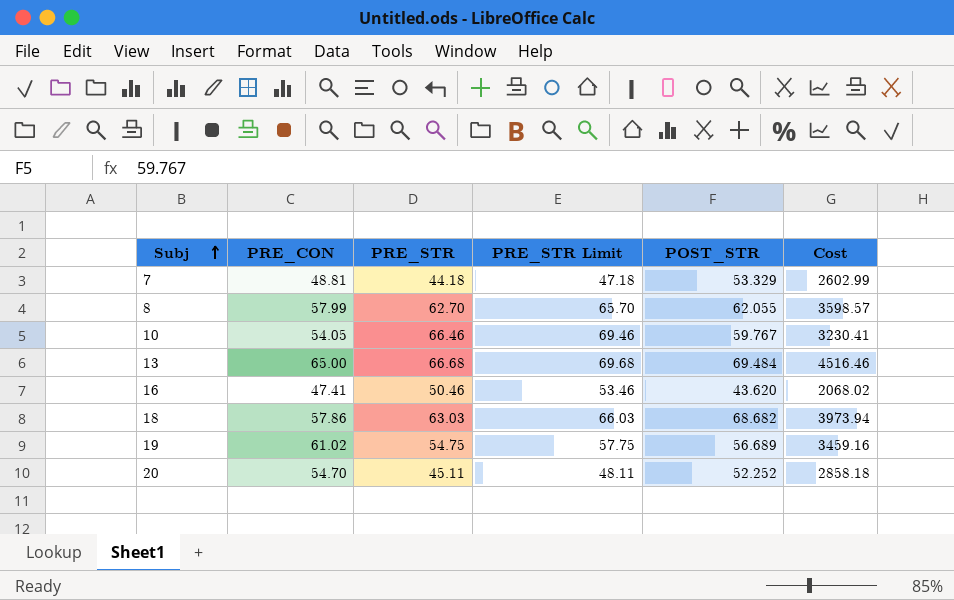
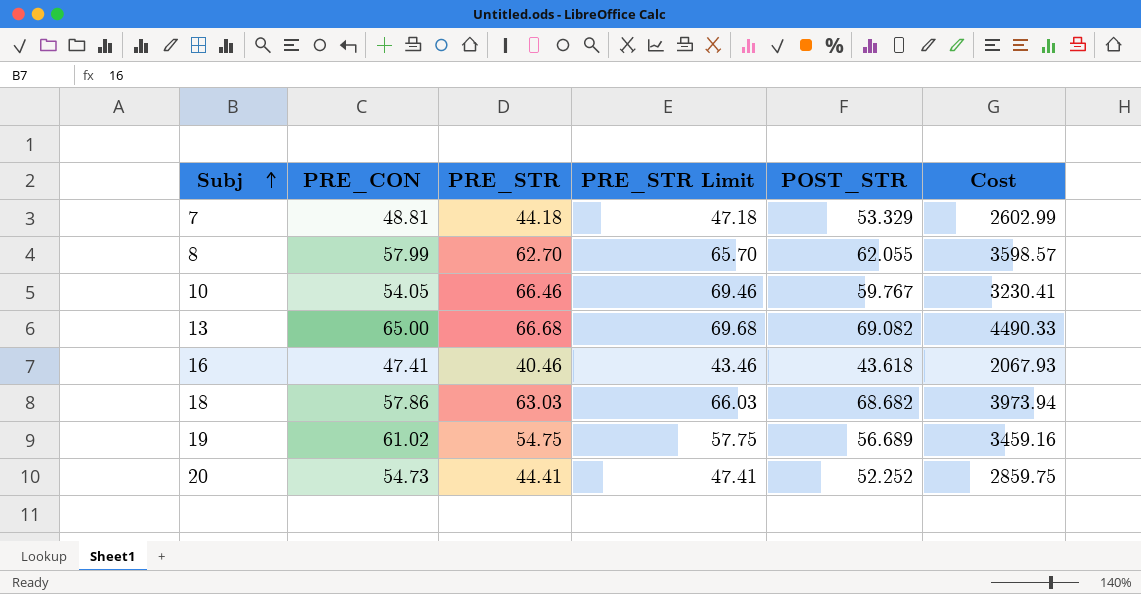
13 | POST_STR: 69.484 -> 69.082
13 | Cost: 4516.46 -> 4490.33
16 | PRE_STR: 50.46 -> 40.46
16 | PRE_STR Limit: 53.46 -> 43.46
16 | POST_STR: 43.620 -> 43.618
16 | Cost: 2068.02 -> 2067.93
20 | PRE_CON: 54.70 -> 54.73
20 | PRE_STR: 45.11 -> 44.41
20 | PRE_STR Limit: 48.11 -> 47.41
20 | Cost: 2858.18 -> 2859.75

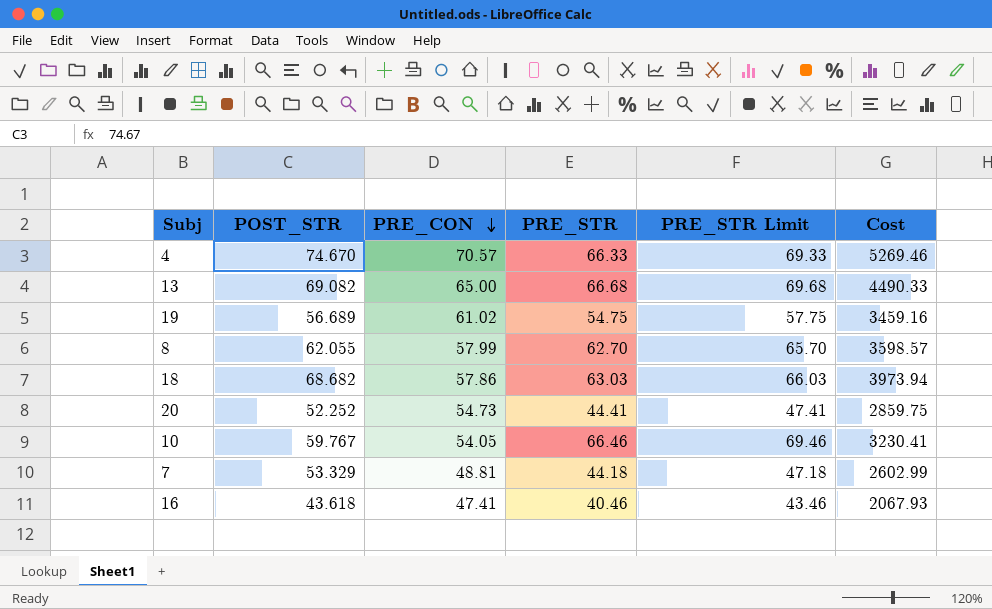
row order: Subj ascending -> PRE_CON descending
column POST_STR | position: 5 -> 2
row 4: none -> 74.670 | 70.57 | 66.33 | 69.33 | 5269.46

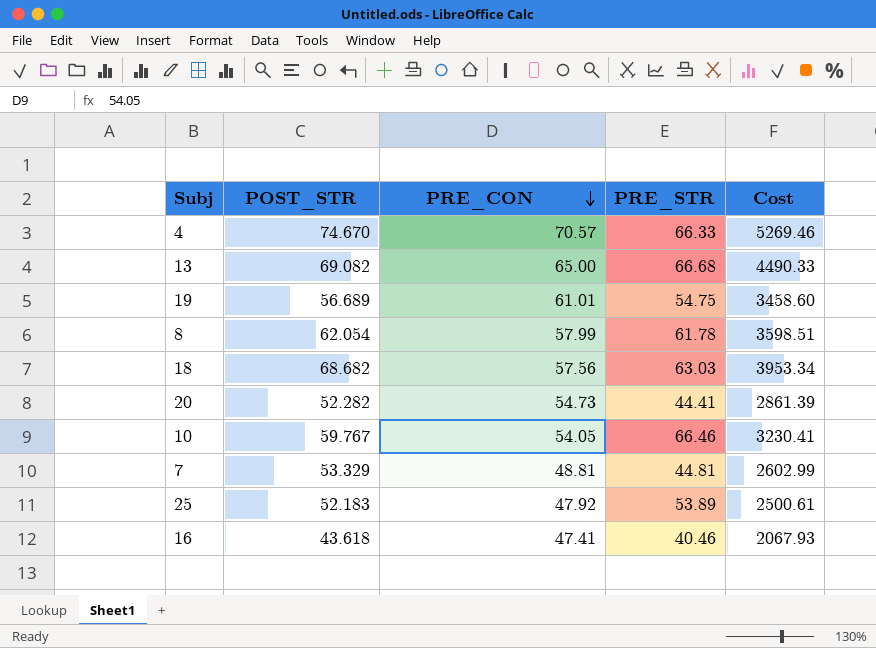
column PRE_STR Limit | formula: [PRE_STR] + 3 -> none
19 | PRE_CON: 61.02 -> 61.01
19 | Cost: 3459.16 -> 3458.60
8 | POST_STR: 62.055 -> 62.054
8 | PRE_STR: 62.70 -> 61.78
8 | Cost: 3598.57 -> 3598.51
18 | PRE_CON: 57.86 -> 57.56
18 | Cost: 3973.94 -> 3953.34
20 | POST_STR: 52.252 -> 52.282
20 | Cost: 2859.75 -> 2861.39
7 | PRE_STR: 44.18 -> 44.81
row 25: none -> 52.183 | 47.92 | 53.89 | 2500.61

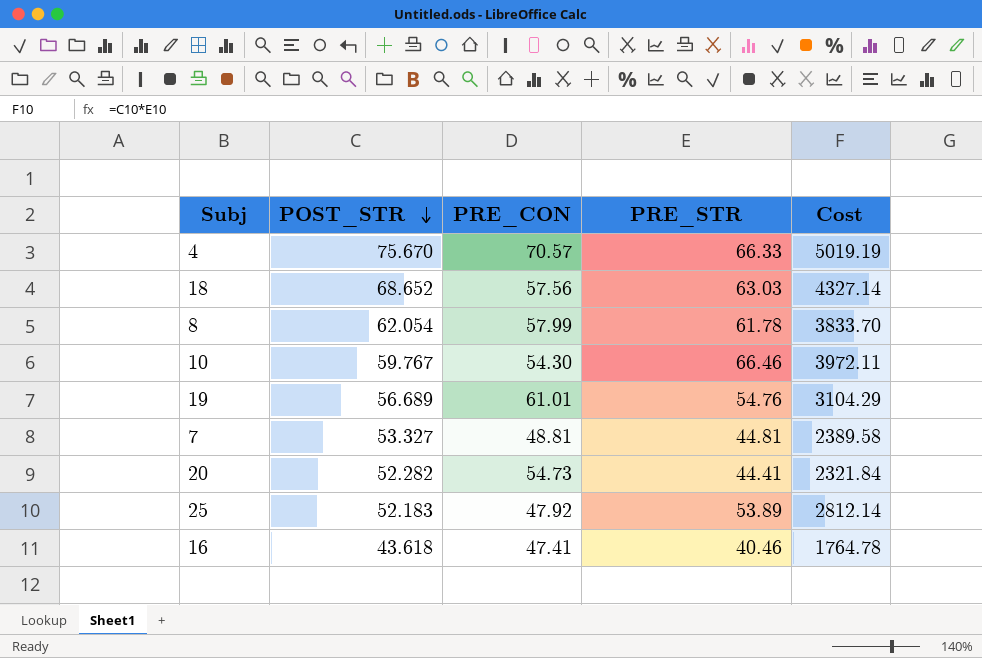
row order: PRE_CON descending -> POST_STR descending
column Cost | formula: [POST_STR] * [PRE_CON] -> [POST_STR] * [PRE_STR]
row 13: 69.082 | 65.00 | 66.68 | 4490.33 -> none
4 | POST_STR: 74.670 -> 75.670
18 | POST_STR: 68.682 -> 68.652
10 | PRE_CON: 54.05 -> 54.30
19 | PRE_STR: 54.75 -> 54.76
7 | POST_STR: 53.329 -> 53.327

